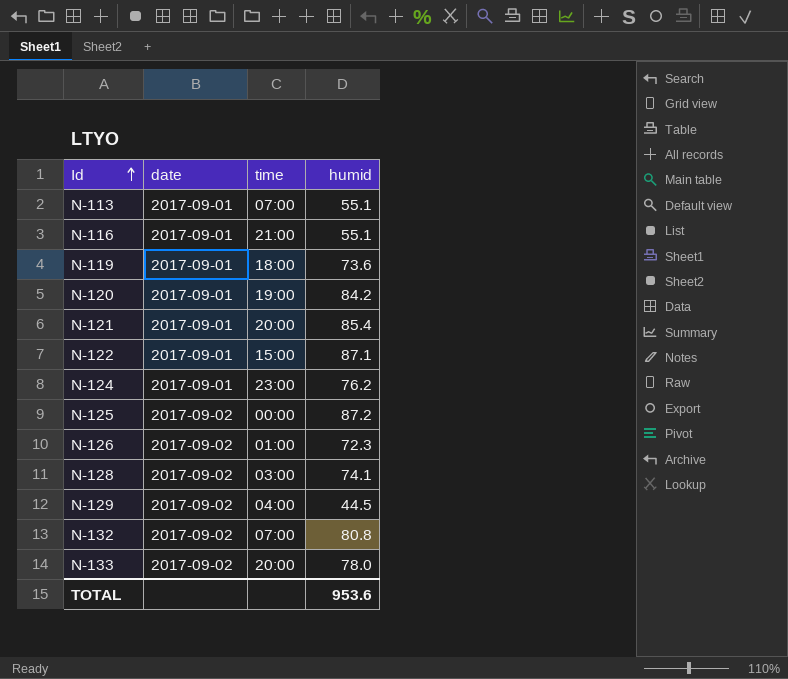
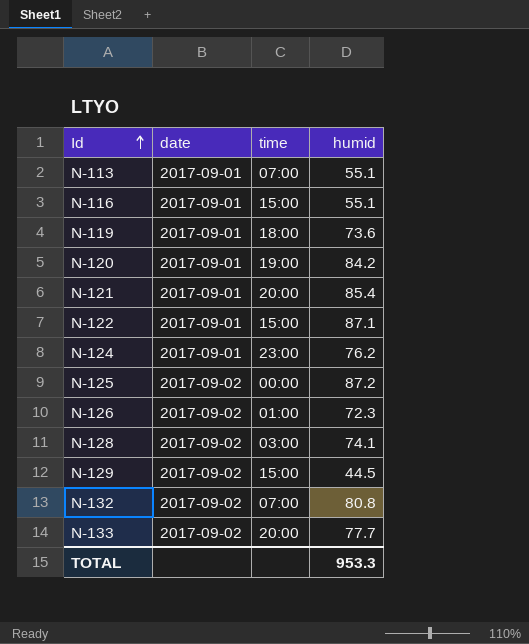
N-116 | time: 21:00 -> 15:00
N-129 | time: 04:00 -> 15:00
N-133 | humid: 78.0 -> 77.7
TOTAL | humid: 953.6 -> 953.3

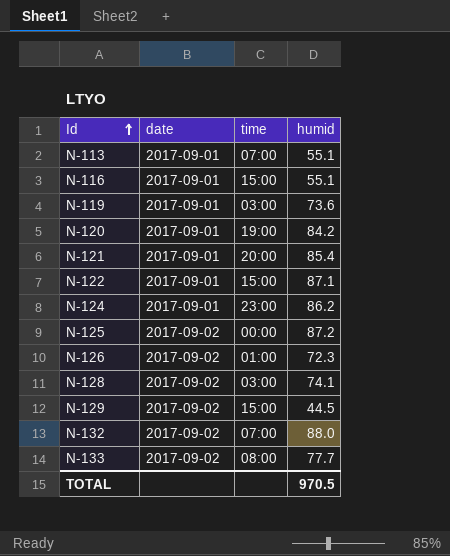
N-119 | time: 18:00 -> 03:00
N-124 | humid: 76.2 -> 86.2
N-132 | humid: 80.8 -> 88.0
N-133 | time: 20:00 -> 08:00
TOTAL | humid: 953.3 -> 970.5

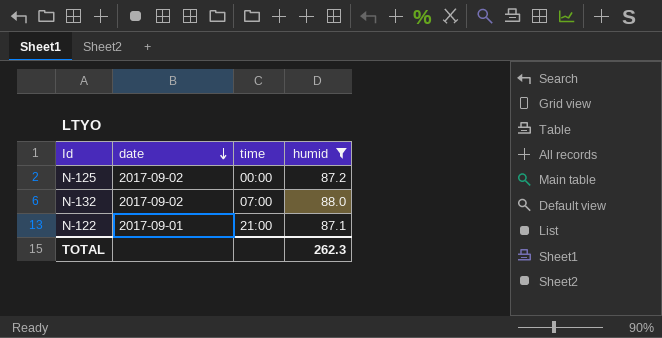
filter: none -> humid >= 87.1
row order: Id ascending -> date descending
N-122 | time: 15:00 -> 21:00
TOTAL | humid: 970.5 -> 262.3

